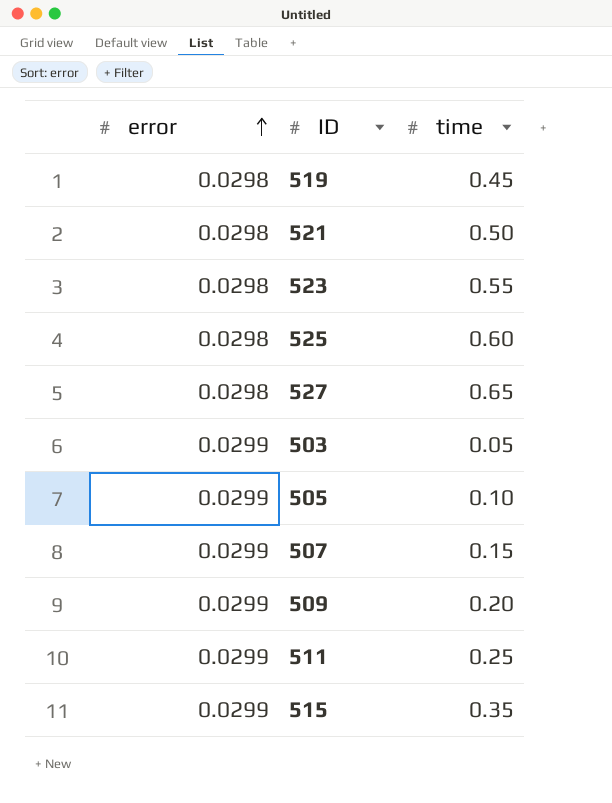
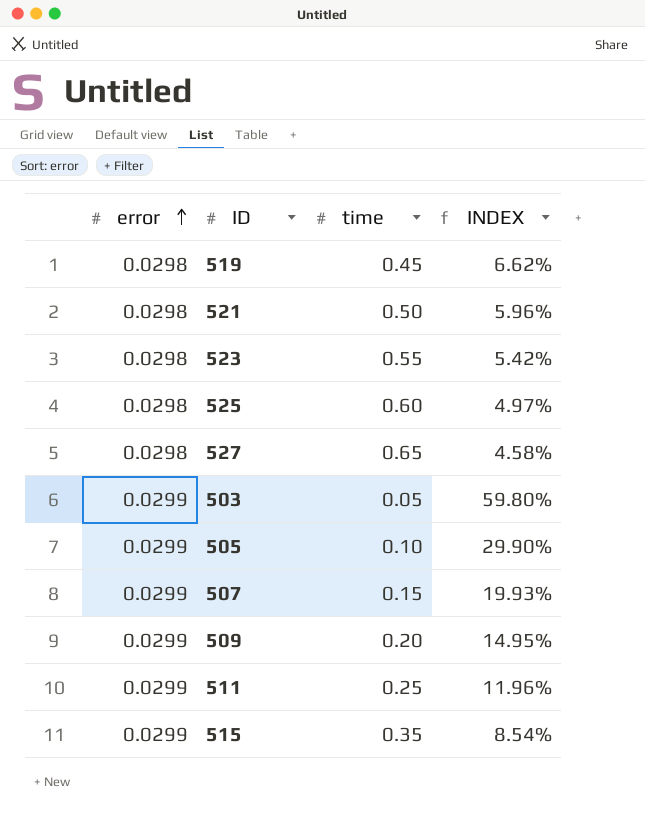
column INDEX | formula: none -> [error] / [time]

